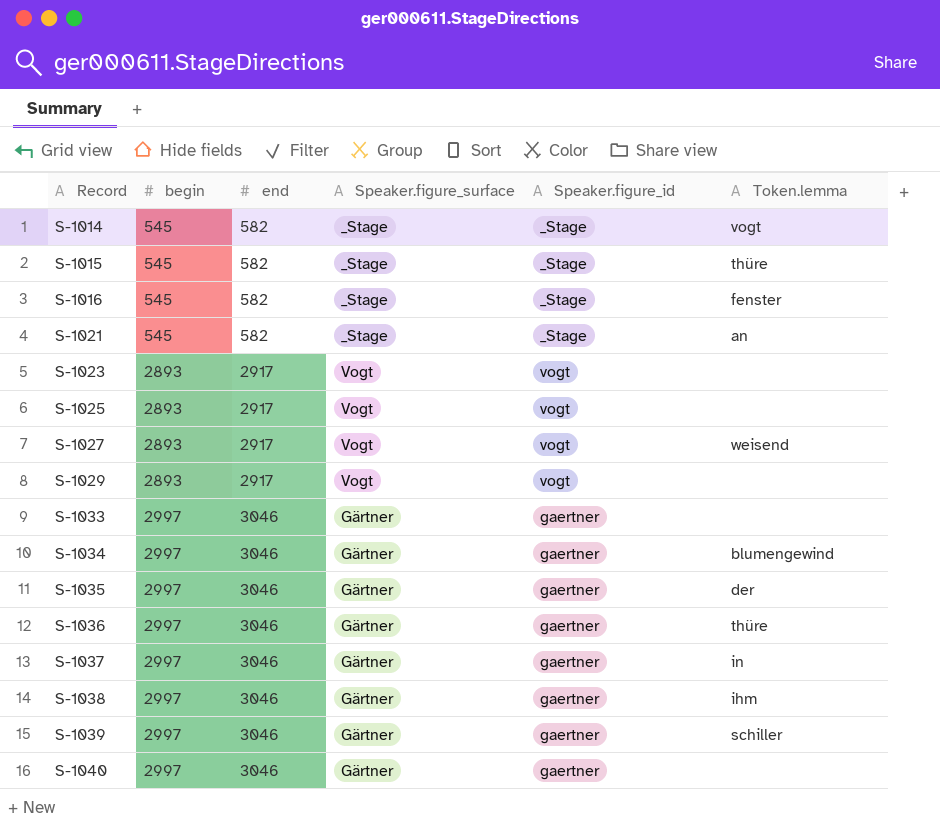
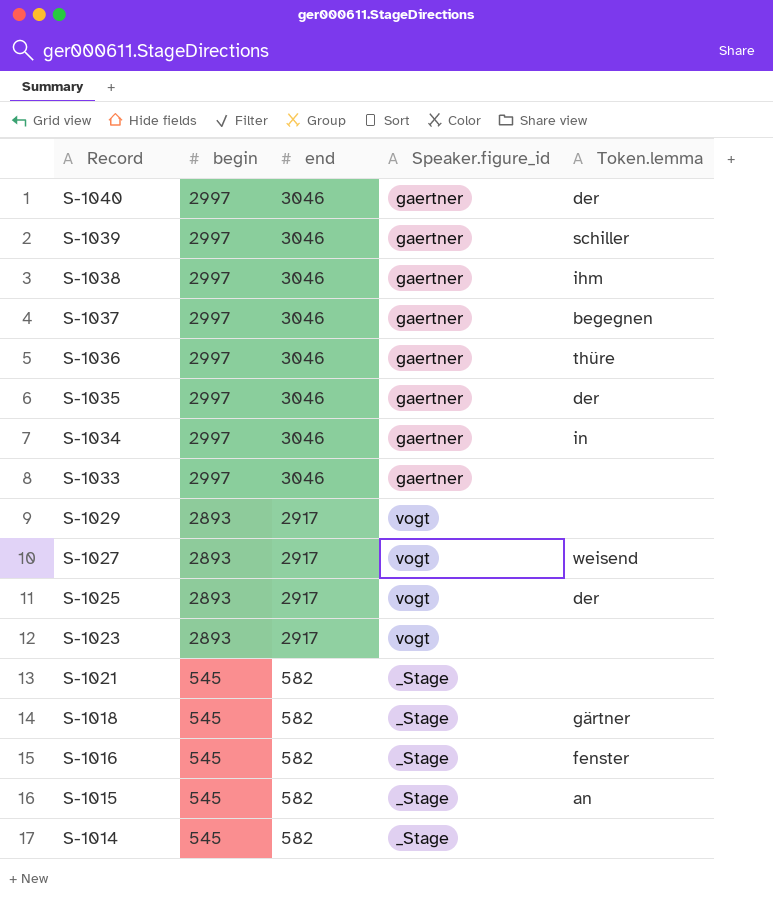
row order: Record ascending -> Record descending
column Speaker.figure_surface | position: 4 -> none
S-1040 | Token.lemma: none -> der
S-1037 | Token.lemma: in -> begegnen
S-1034 | Token.lemma: blumengewind -> in
S-1025 | Token.lemma: none -> der
S-1021 | Token.lemma: an -> none
row S-1018: none -> 545 | 582 | _Stage | gärtner
S-1015 | Token.lemma: thüre -> an
S-1014 | Token.lemma: vogt -> none

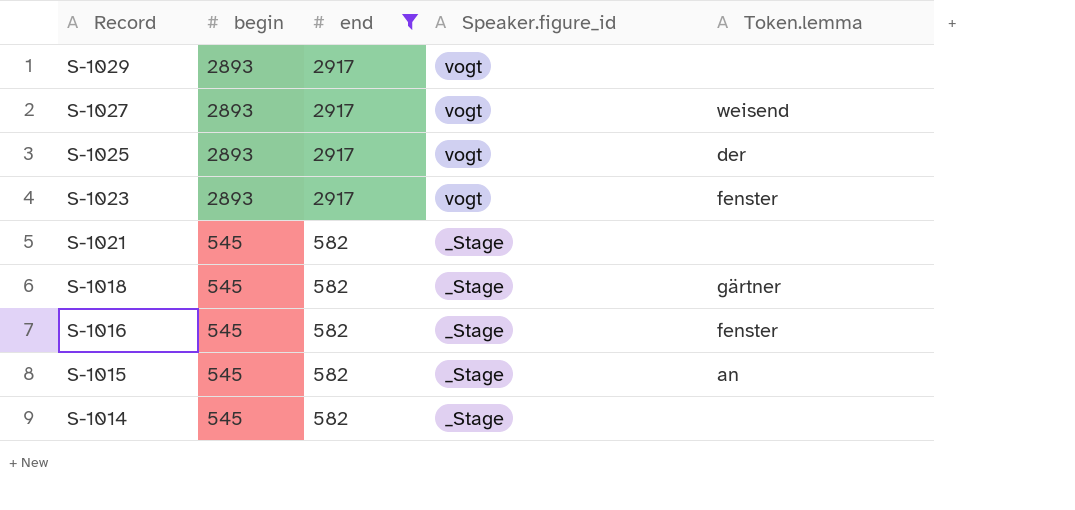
filter: none -> end != 3046
S-1023 | Token.lemma: none -> fenster

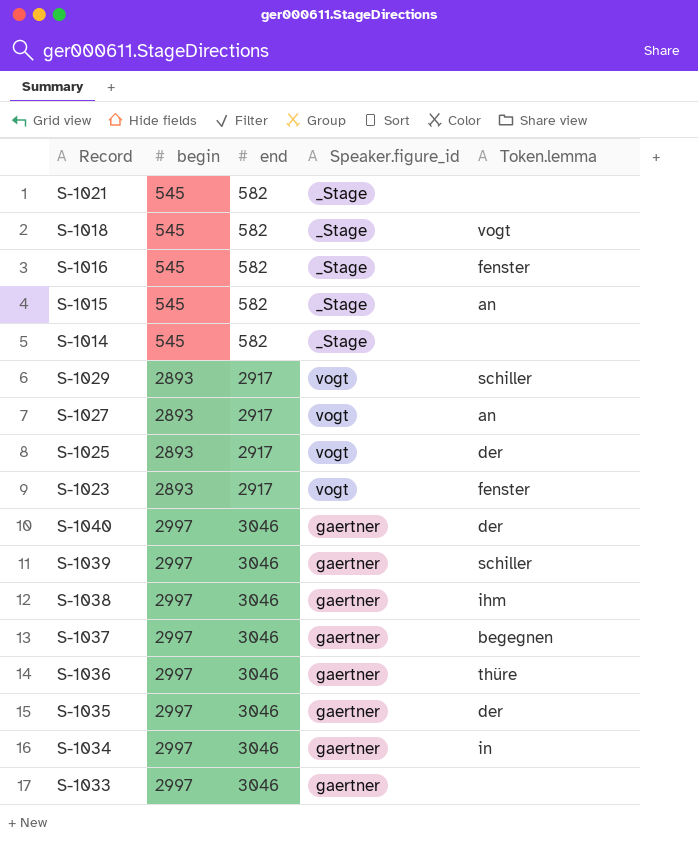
filter: end != 3046 -> none
row order: Record descending -> begin ascending
S-1018 | Token.lemma: gärtner -> vogt
S-1029 | Token.lemma: none -> schiller
S-1027 | Token.lemma: weisend -> an

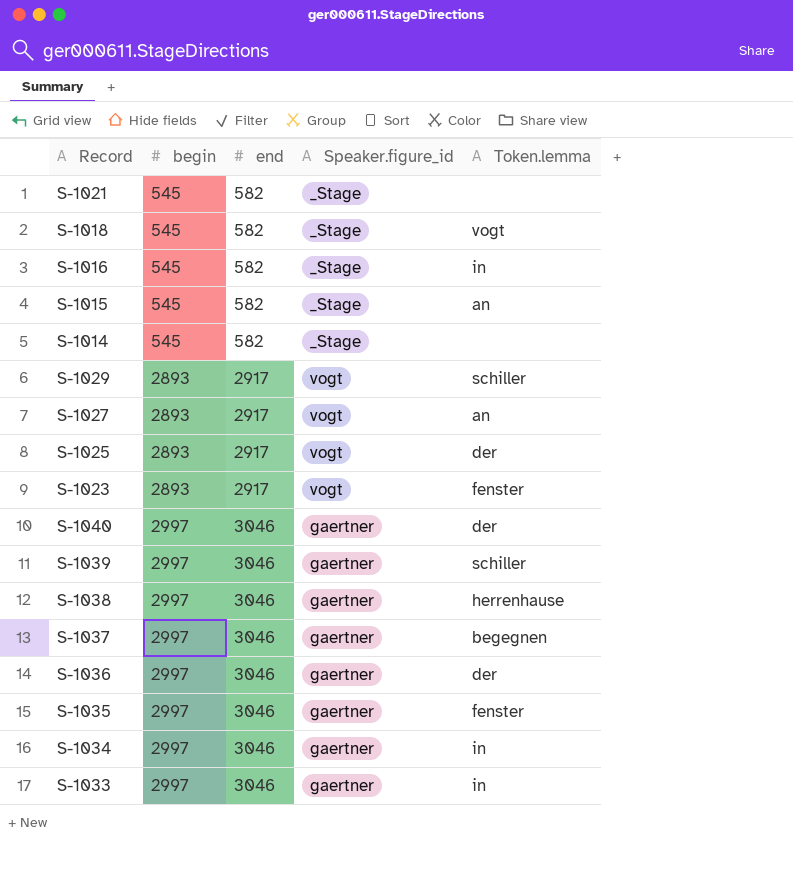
S-1016 | Token.lemma: fenster -> in
S-1038 | Token.lemma: ihm -> herrenhause
S-1036 | Token.lemma: thüre -> der
S-1035 | Token.lemma: der -> fenster
S-1033 | Token.lemma: none -> in

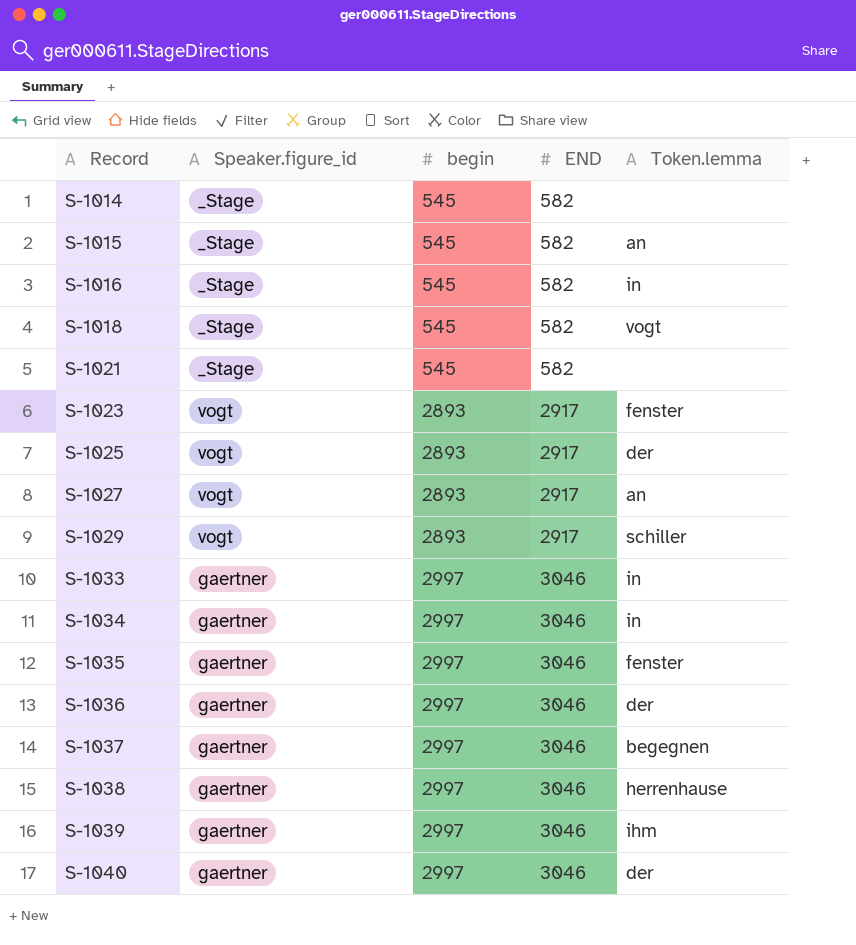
row order: begin ascending -> Record ascending
column Speaker.figure_id | position: 4 -> 2
column name: end -> END
S-1039 | Token.lemma: schiller -> ihm

